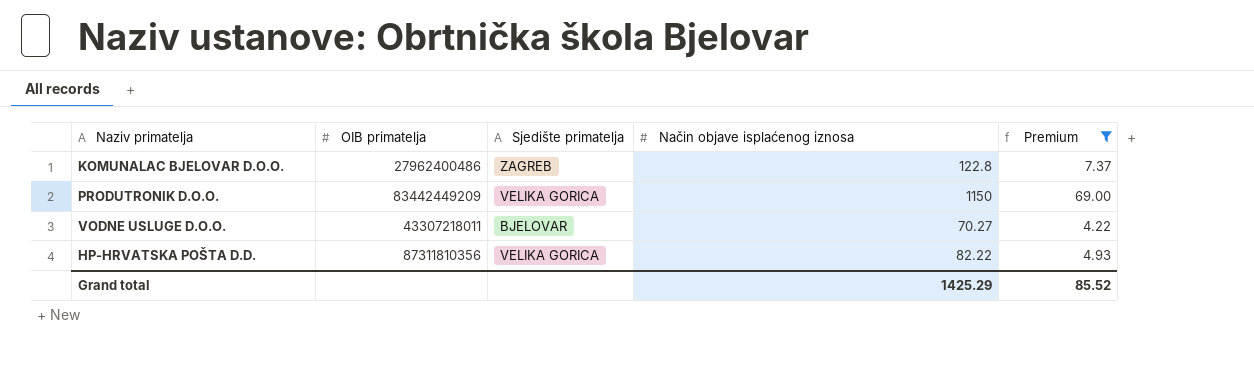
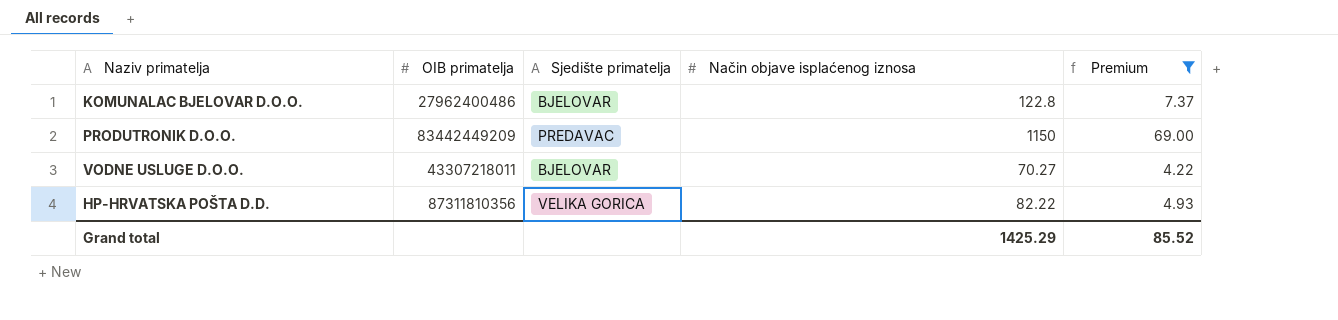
KOMUNALAC BJELOVAR D.O.O. | Sjedište primatelja: ZAGREB -> BJELOVAR
PRODUTRONIK D.O.O. | Sjedište primatelja: VELIKA GORICA -> PREDAVAC

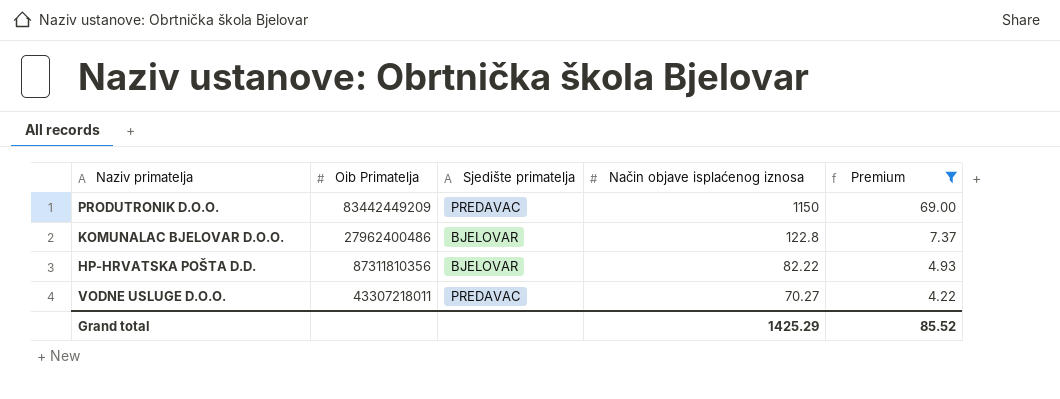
row order: none -> Način objave isplaćenog iznosa descending
column name: OIB primatelja -> Oib Primatelja
HP-HRVATSKA POŠTA D.D. | Sjedište primatelja: VELIKA GORICA -> BJELOVAR
VODNE USLUGE D.O.O. | Sjedište primatelja: BJELOVAR -> PREDAVAC

